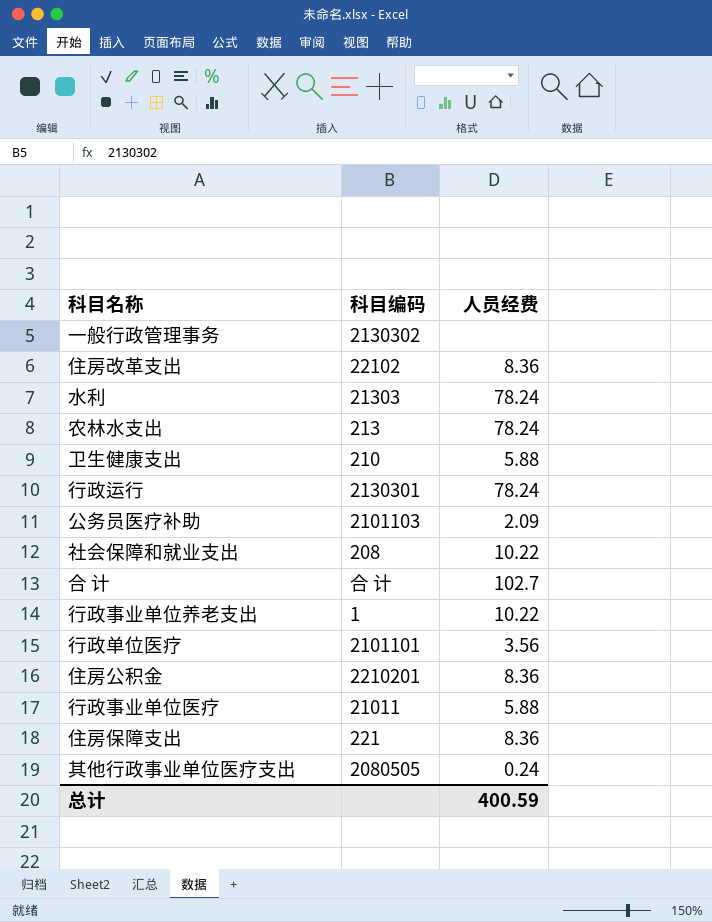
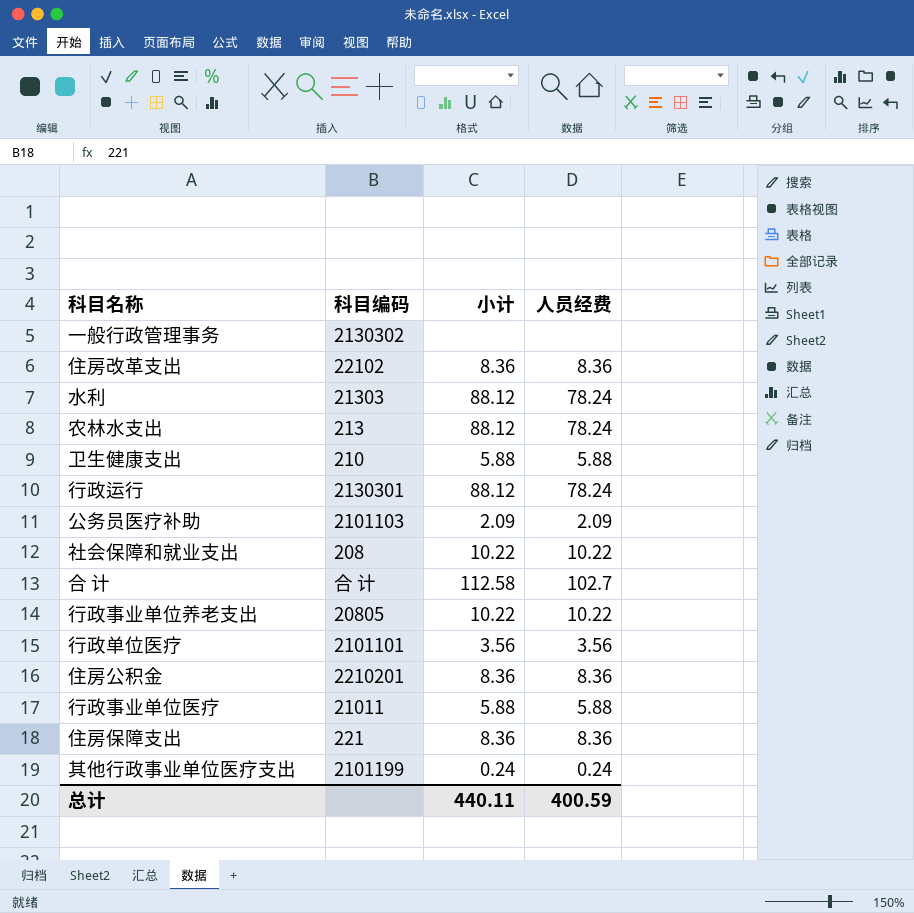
column 小计 | position: none -> 3
行政事业单位养老支出 | 科目编码: 1 -> 20805
其他行政事业单位医疗支出 | 科目编码: 2080505 -> 2101199

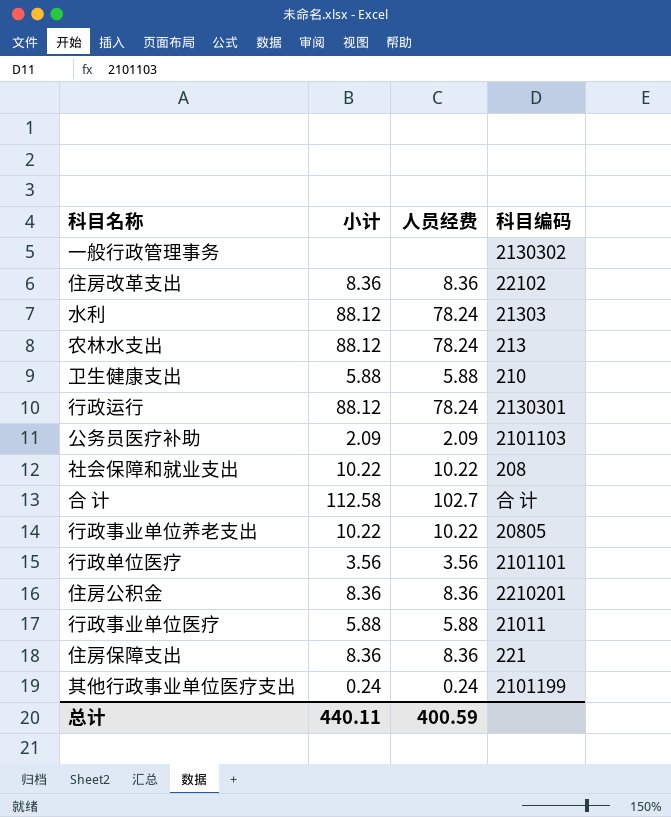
column 科目编码 | position: 2 -> 4

